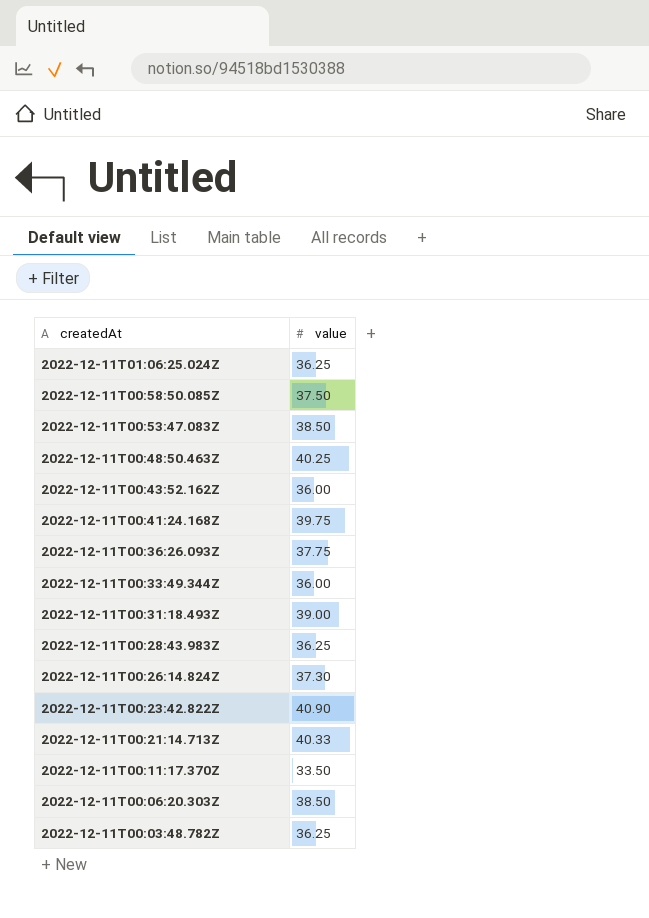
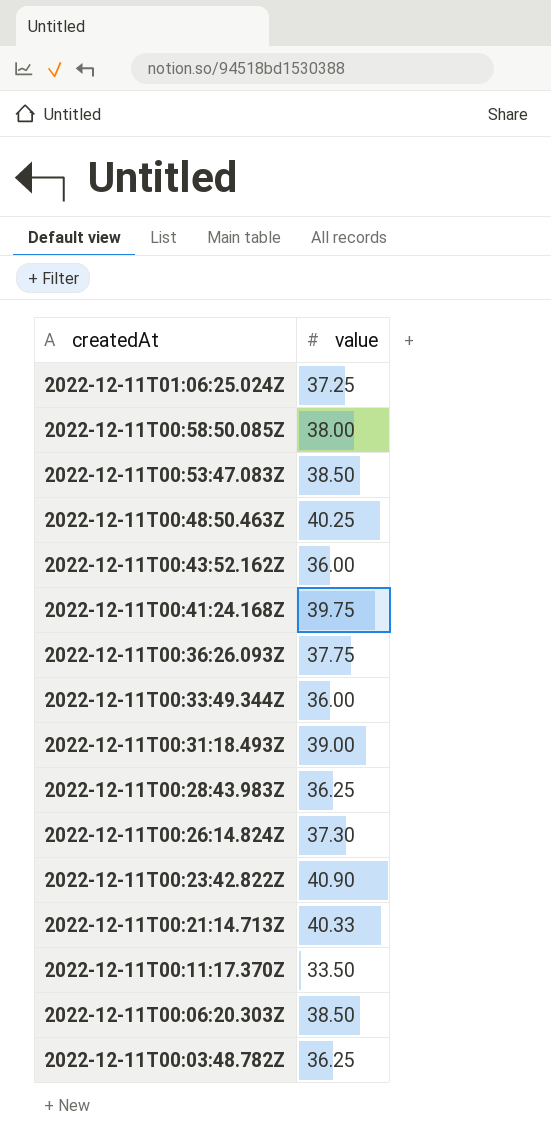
2022-12-11T01:06:25.024Z | value: 36.25 -> 37.25
2022-12-11T00:58:50.085Z | value: 37.50 -> 38.00

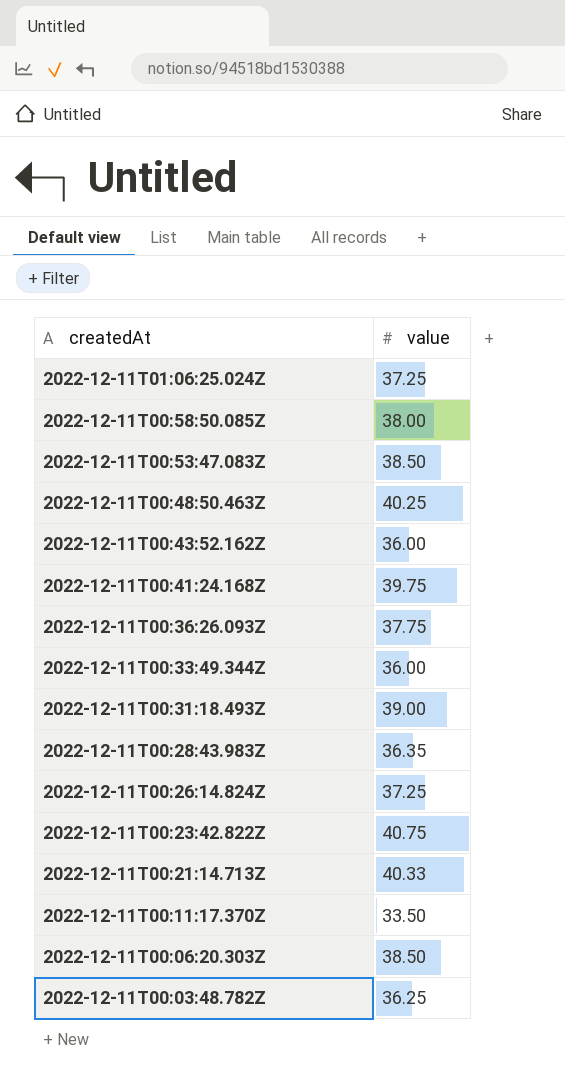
2022-12-11T00:28:43.983Z | value: 36.25 -> 36.35
2022-12-11T00:26:14.824Z | value: 37.30 -> 37.25
2022-12-11T00:23:42.822Z | value: 40.90 -> 40.75

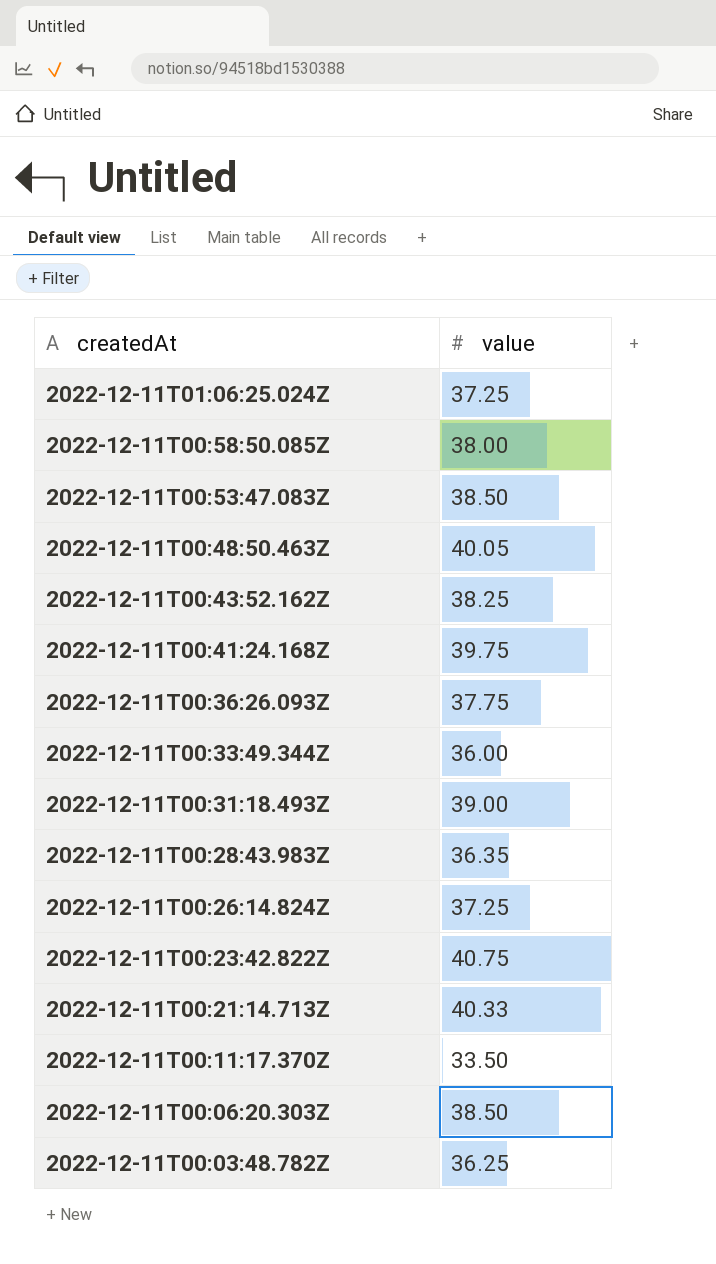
2022-12-11T00:48:50.463Z | value: 40.25 -> 40.05
2022-12-11T00:43:52.162Z | value: 36.00 -> 38.25

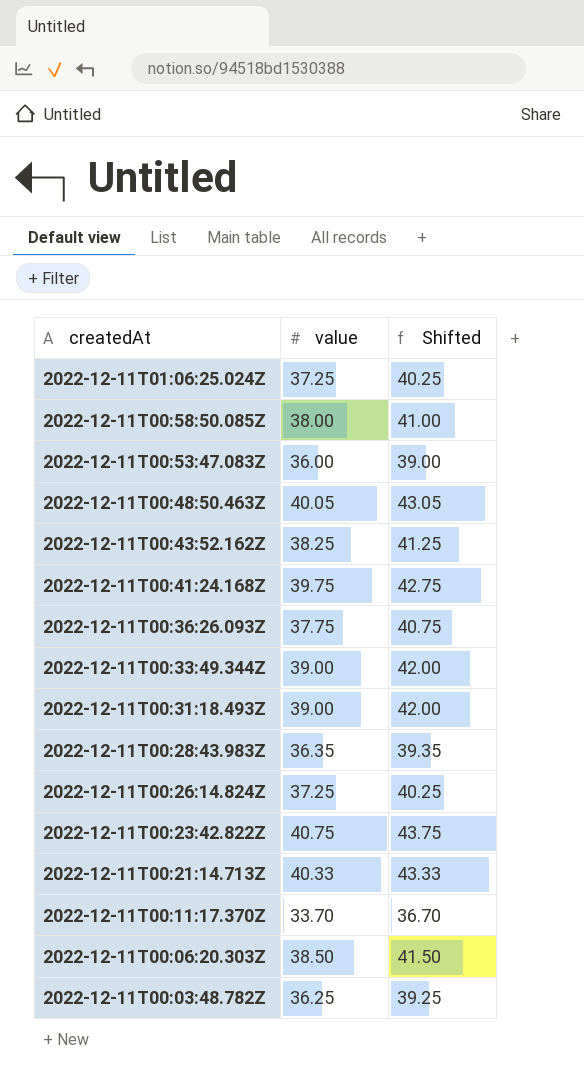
column Shifted | formula: none -> [value] + 3
2022-12-11T00:53:47.083Z | value: 38.50 -> 36.00
2022-12-11T00:33:49.344Z | value: 36.00 -> 39.00
2022-12-11T00:11:17.370Z | value: 33.50 -> 33.70

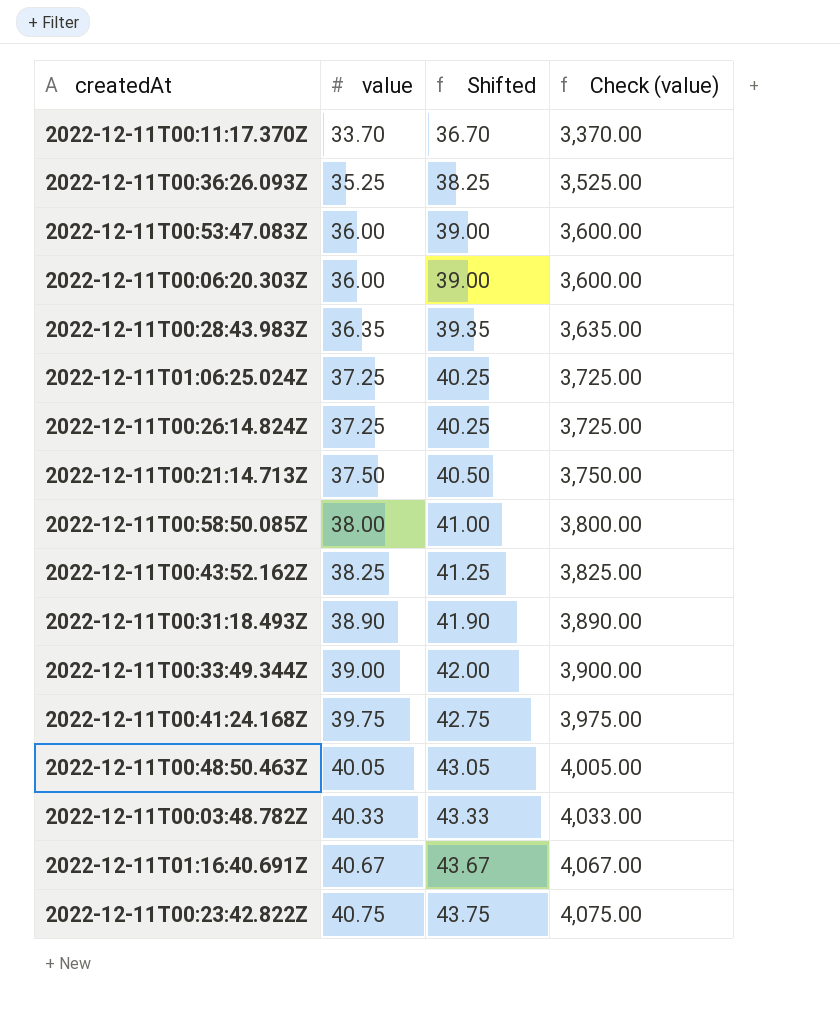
row order: createdAt descending -> value ascending
column Check (value) | formula: none -> [value] * 100
2022-12-11T00:36:26.093Z | value: 37.75 -> 35.25
2022-12-11T00:36:26.093Z | Shifted: 40.75 -> 38.25
2022-12-11T00:06:20.303Z | value: 38.50 -> 36.00
2022-12-11T00:06:20.303Z | Shifted: 41.50 -> 39.00
2022-12-11T00:21:14.713Z | value: 40.33 -> 37.50
2022-12-11T00:21:14.713Z | Shifted: 43.33 -> 40.50
2022-12-11T00:31:18.493Z | value: 39.00 -> 38.90
2022-12-11T00:31:18.493Z | Shifted: 42.00 -> 41.90
2022-12-11T00:03:48.782Z | value: 36.25 -> 40.33
2022-12-11T00:03:48.782Z | Shifted: 39.25 -> 43.33
row 2022-12-11T01:16:40.691Z: none -> 40.67 | 43.67 | 4,067.00

